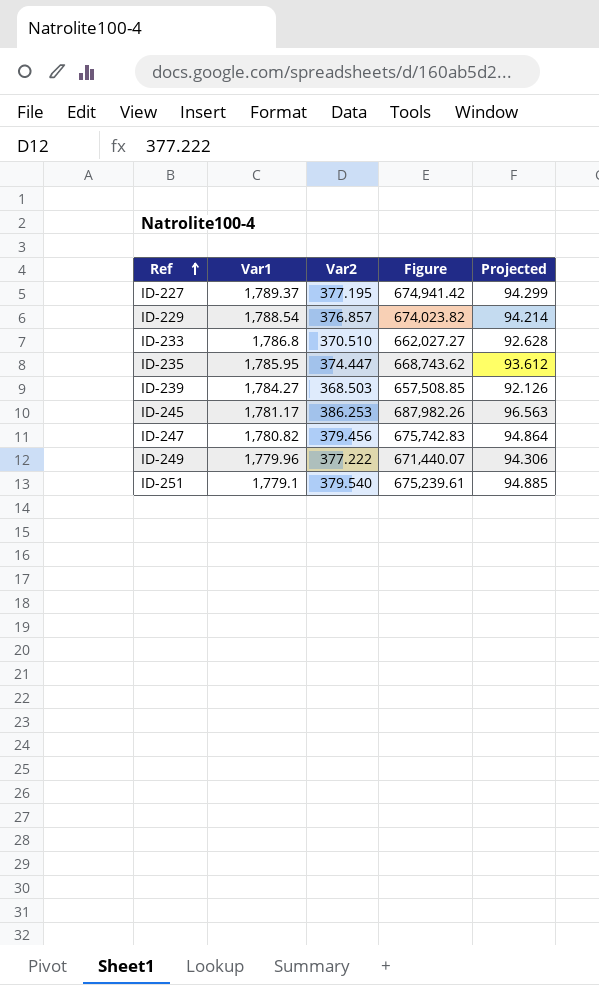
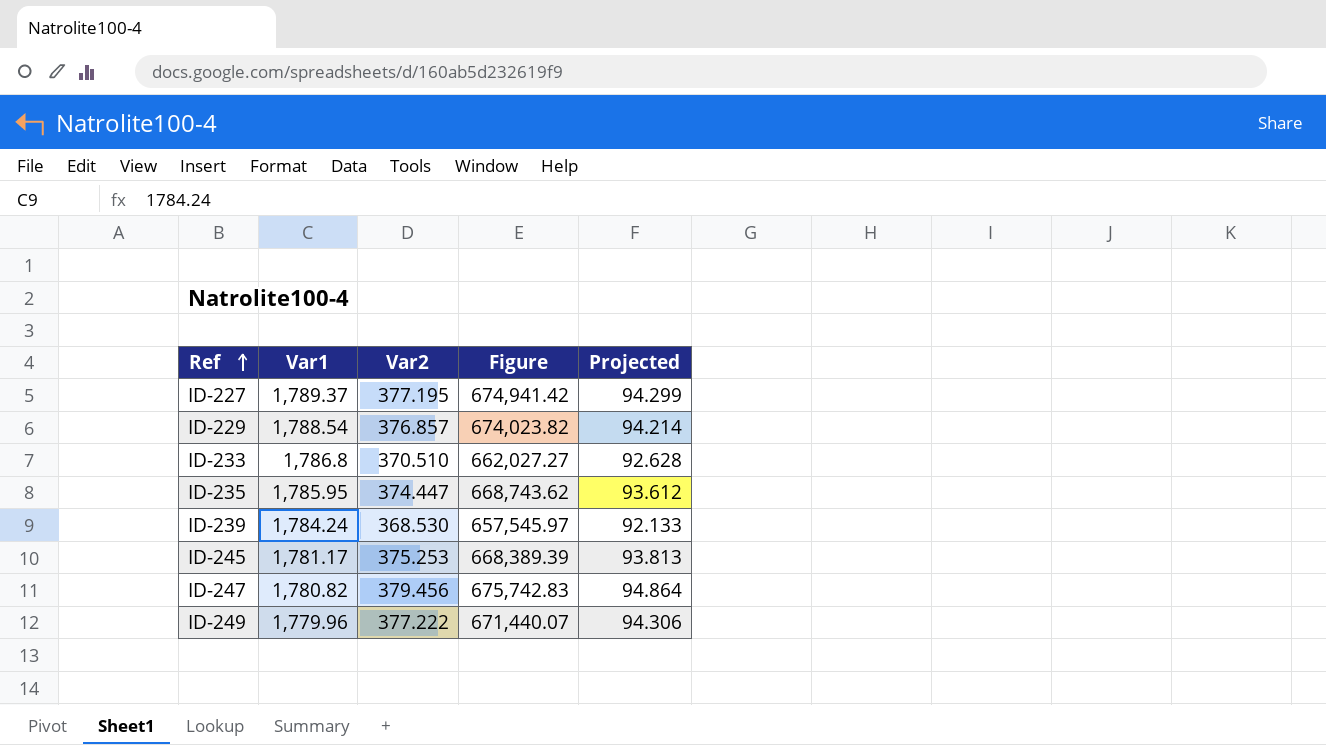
row ID-251: 1,779.1 | 379.540 | 675,239.61 | 94.885 -> none
ID-239 | Var1: 1,784.27 -> 1,784.24
ID-239 | Var2: 368.503 -> 368.530
ID-239 | Figure: 657,508.85 -> 657,545.97
ID-239 | Projected: 92.126 -> 92.133
ID-245 | Var2: 386.253 -> 375.253
ID-245 | Figure: 687,982.26 -> 668,389.39
ID-245 | Projected: 96.563 -> 93.813

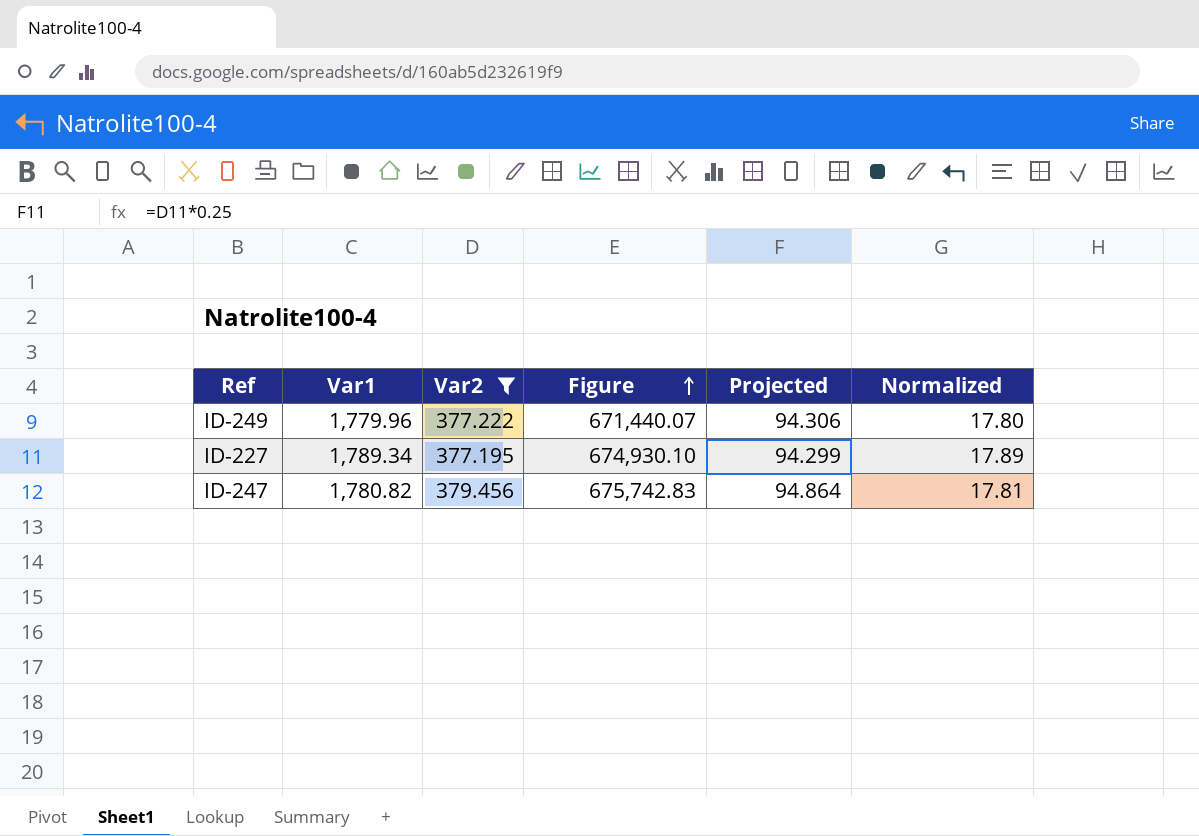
filter: none -> Var2 >= 377.195
row order: Ref ascending -> Figure ascending
column Normalized | formula: none -> [Var1] * 0.01
ID-227 | Var1: 1,789.37 -> 1,789.34
ID-227 | Figure: 674,941.42 -> 674,930.10

